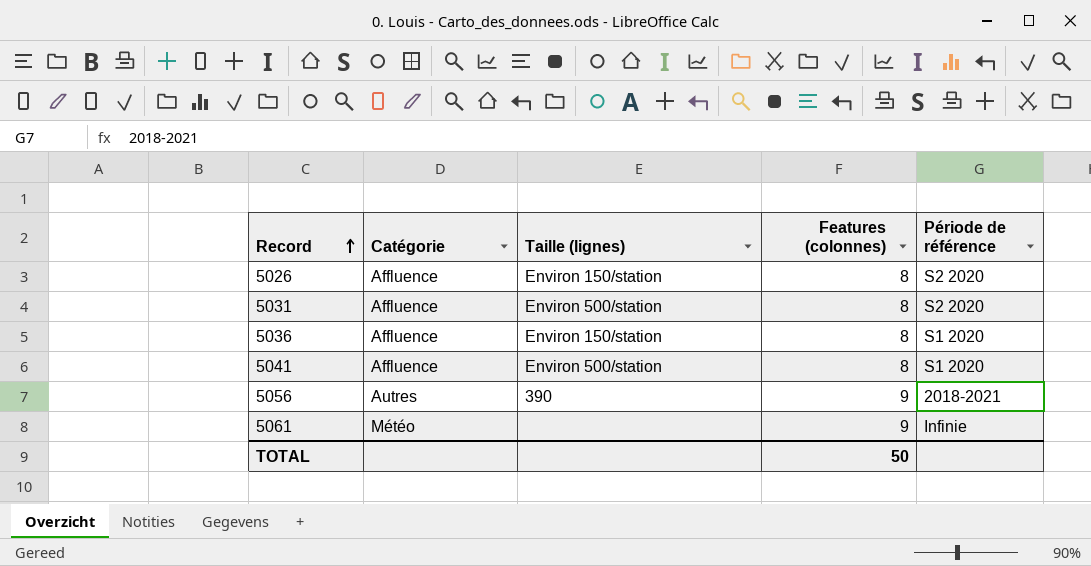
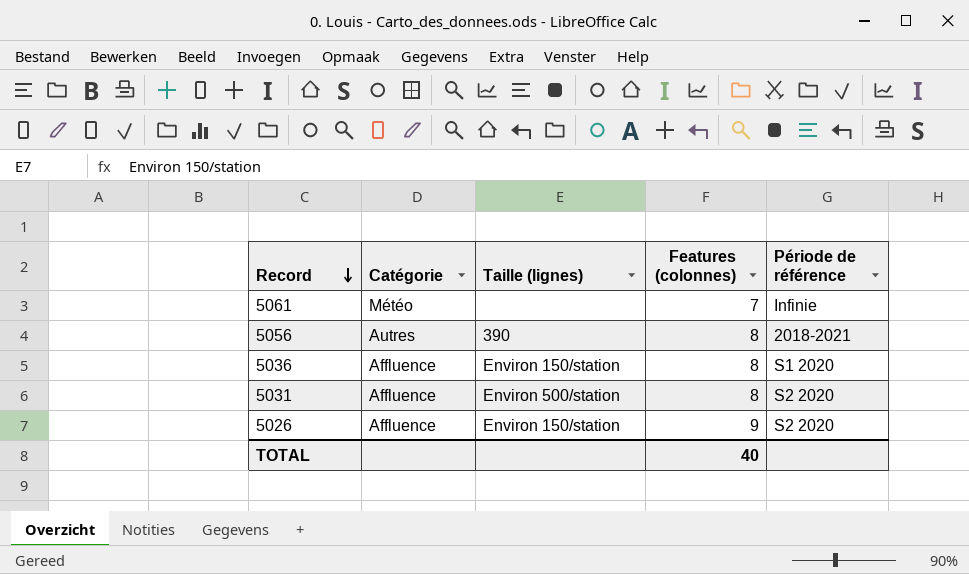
row order: Record ascending -> Record descending
row 5041: Affluence | Environ 500/station | 8 | S1 2020 -> none
5061 | Features (colonnes): 9 -> 7
5056 | Features (colonnes): 9 -> 8
5026 | Features (colonnes): 8 -> 9
TOTAL | Features (colonnes): 50 -> 40

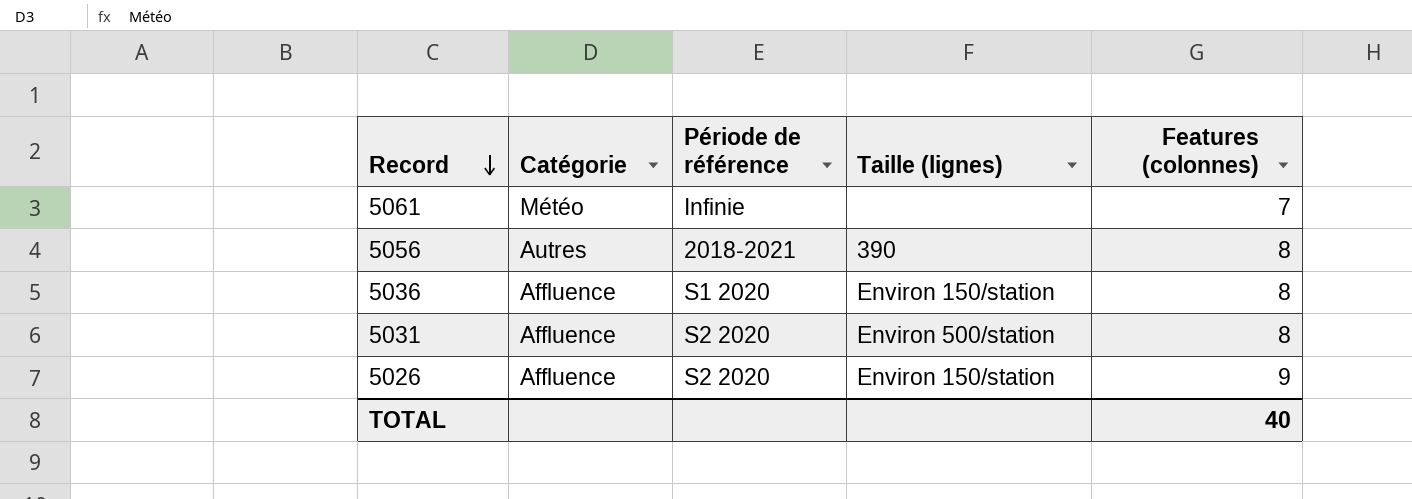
column Période de référence | position: 5 -> 3

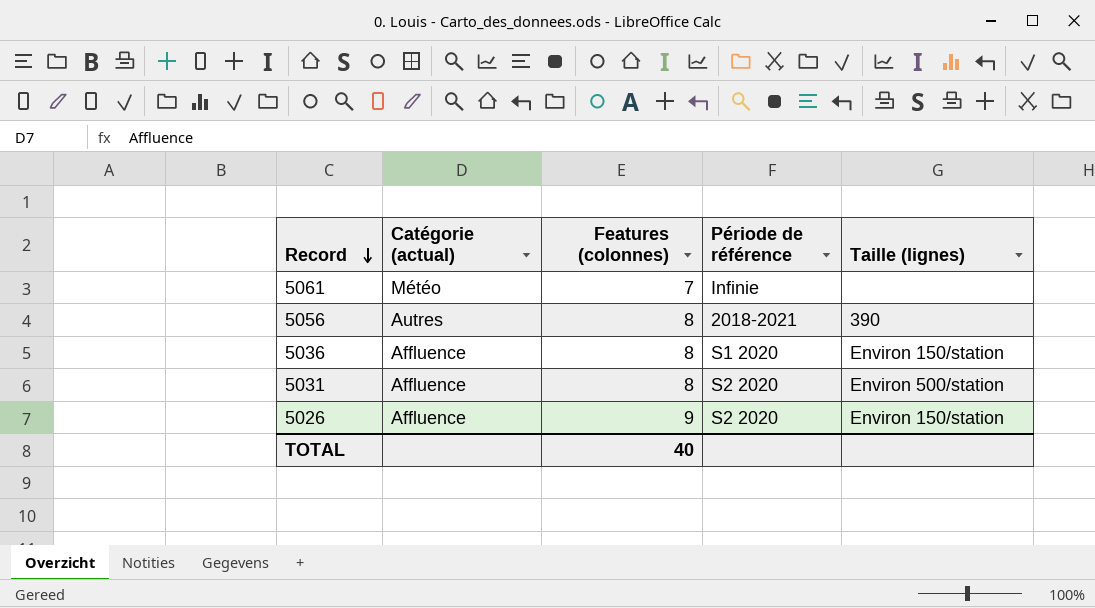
column name: Catégorie -> Catégorie (actual)
column Features (colonnes) | position: 5 -> 3

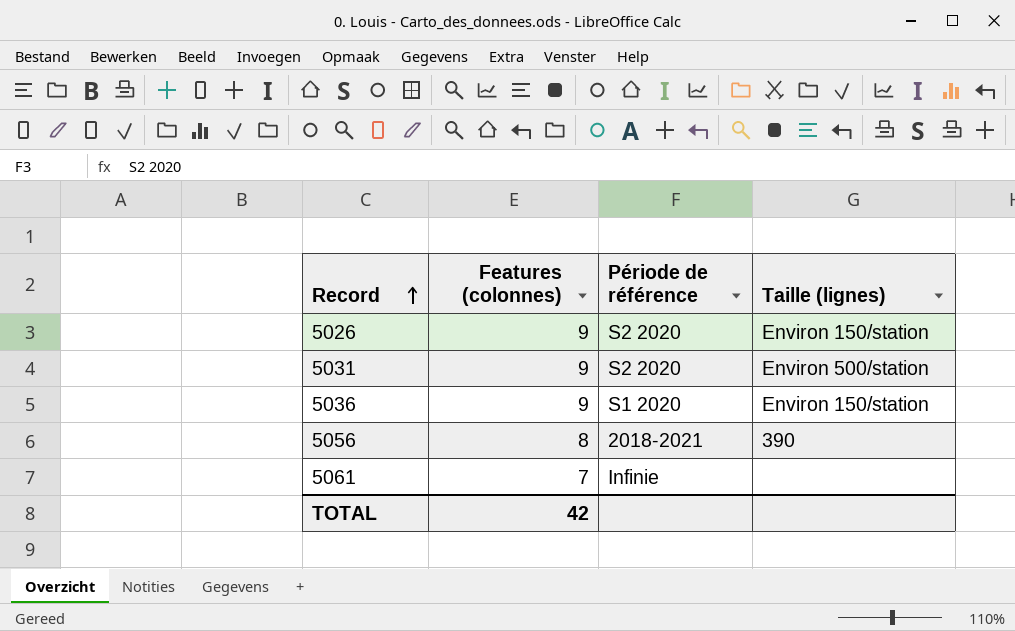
row order: Record descending -> Record ascending
column Catégorie (actual) | position: 2 -> none
5031 | Features (colonnes): 8 -> 9
5036 | Features (colonnes): 8 -> 9
TOTAL | Features (colonnes): 40 -> 42

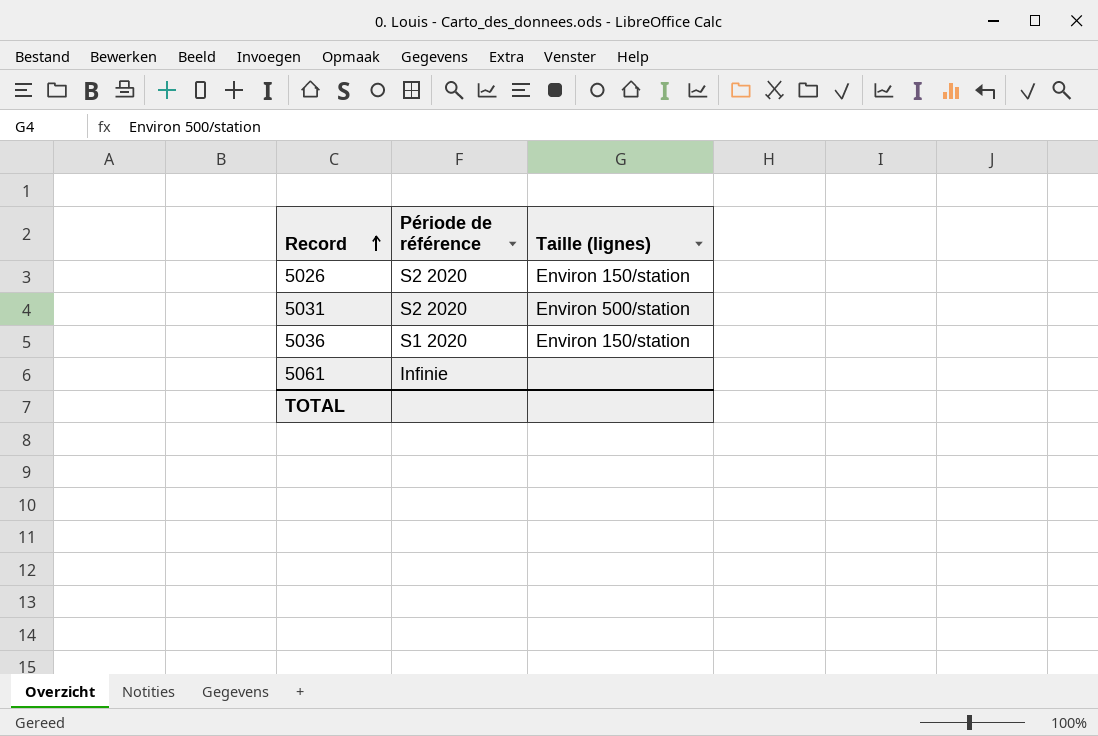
column Features (colonnes) | position: 2 -> none
row 5056: 8 | 2018-2021 | 390 -> none

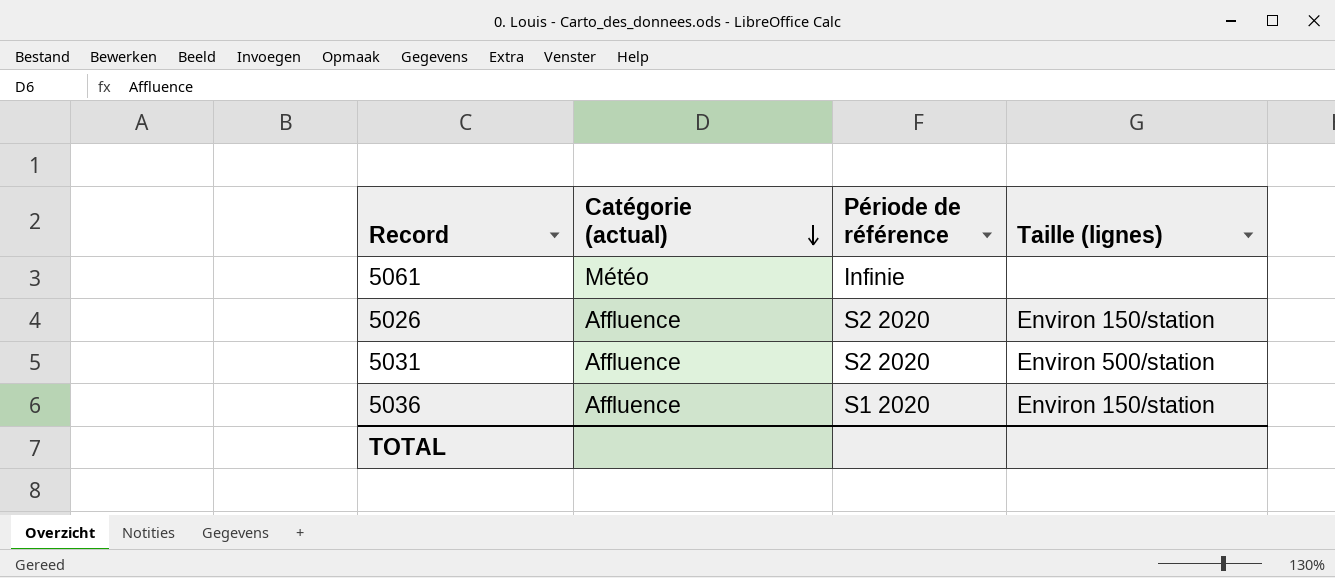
row order: Record ascending -> Catégorie (actual) descending
column Catégorie (actual) | position: none -> 2

